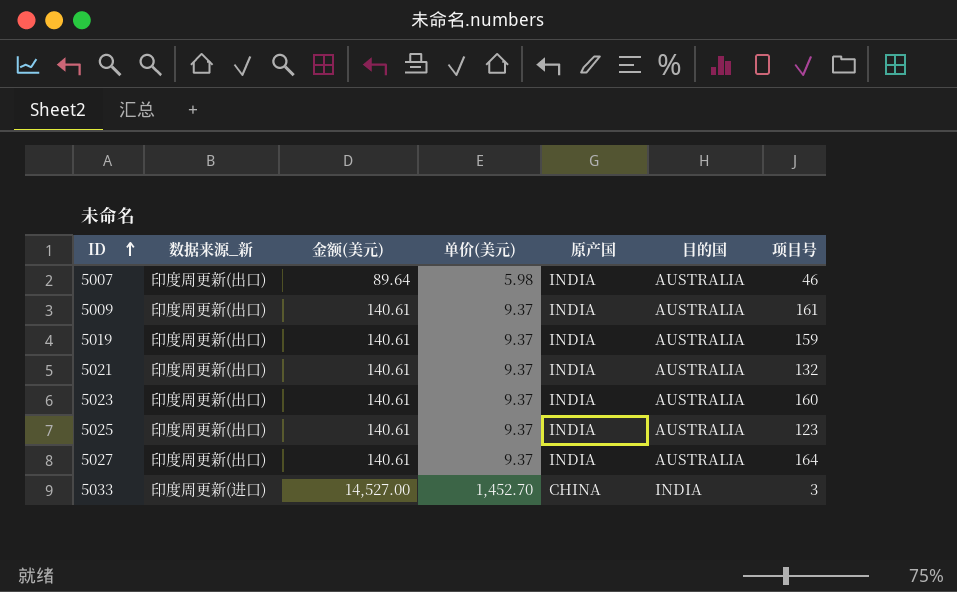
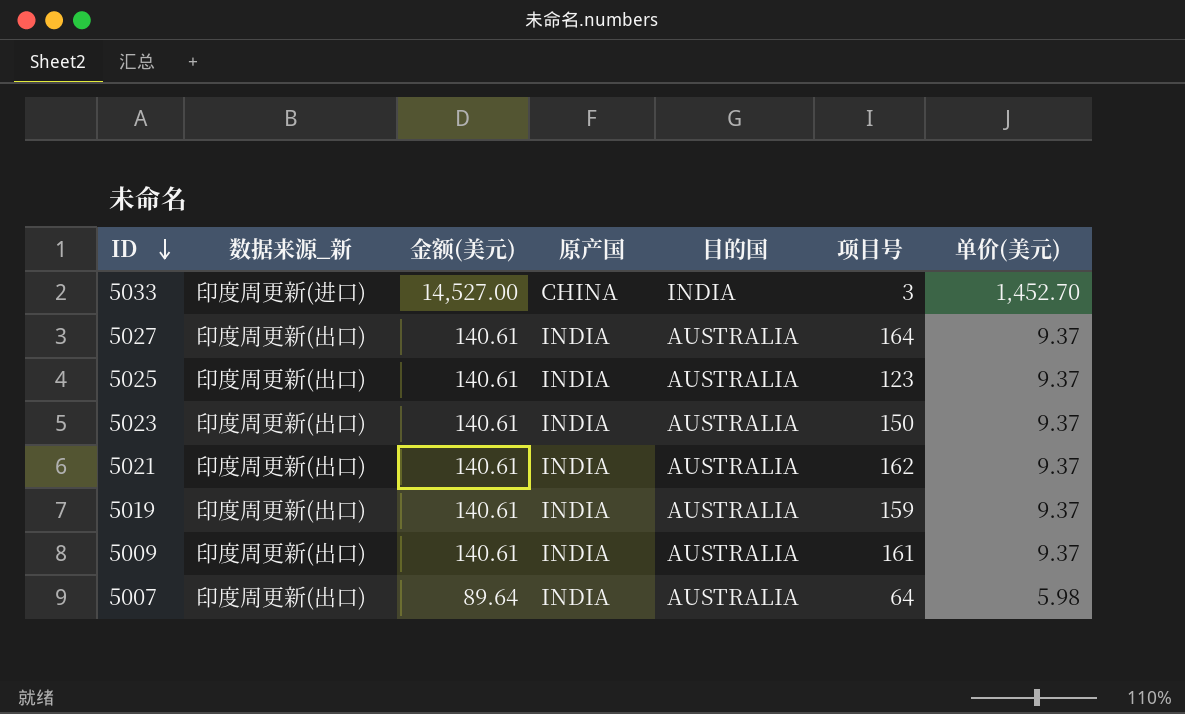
row order: ID ascending -> ID descending
column 单价(美元) | position: 4 -> 7
5023 | 项目号: 160 -> 150
5021 | 项目号: 132 -> 162
5007 | 项目号: 46 -> 64

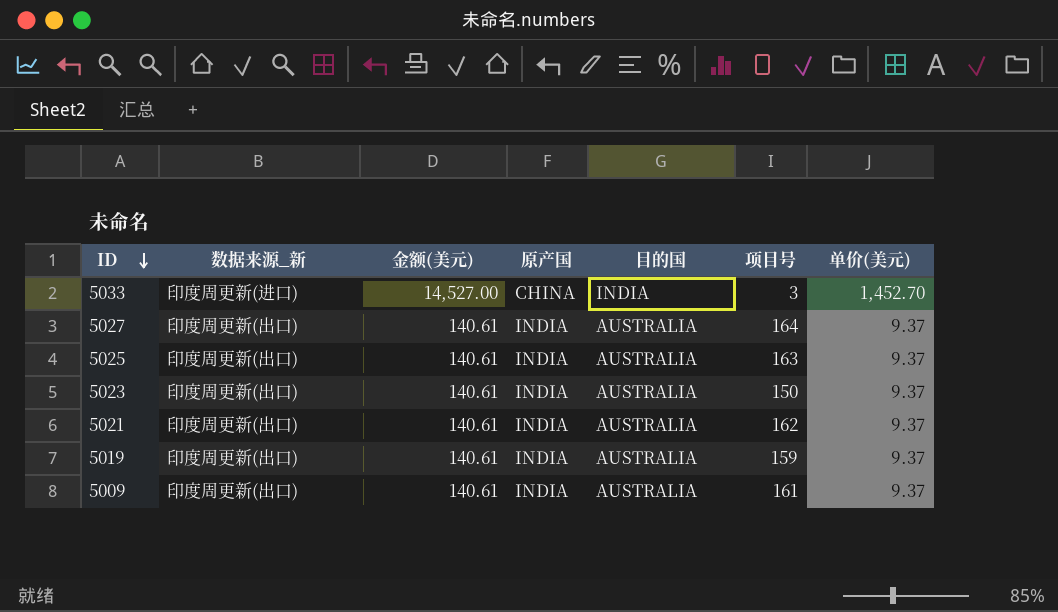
row 5007: 印度周更新(出口) | 89.64 | INDIA | AUSTRALIA | 64 | 5.98 -> none
5025 | 项目号: 123 -> 163

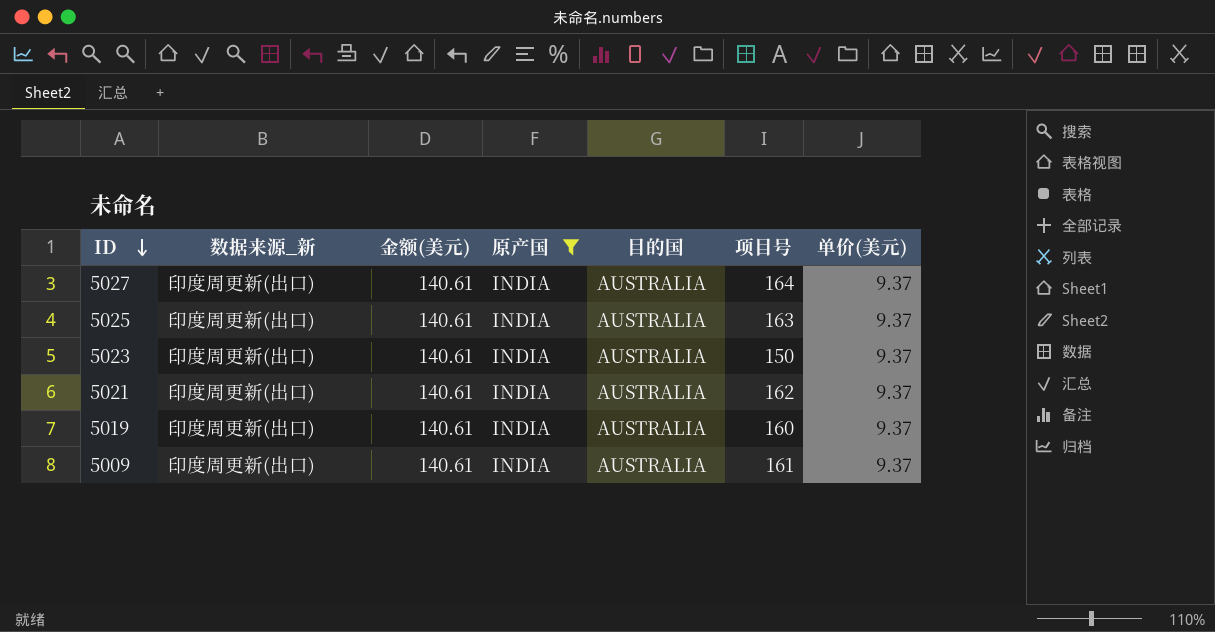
filter: none -> 原产国 = INDIA
5019 | 项目号: 159 -> 160

